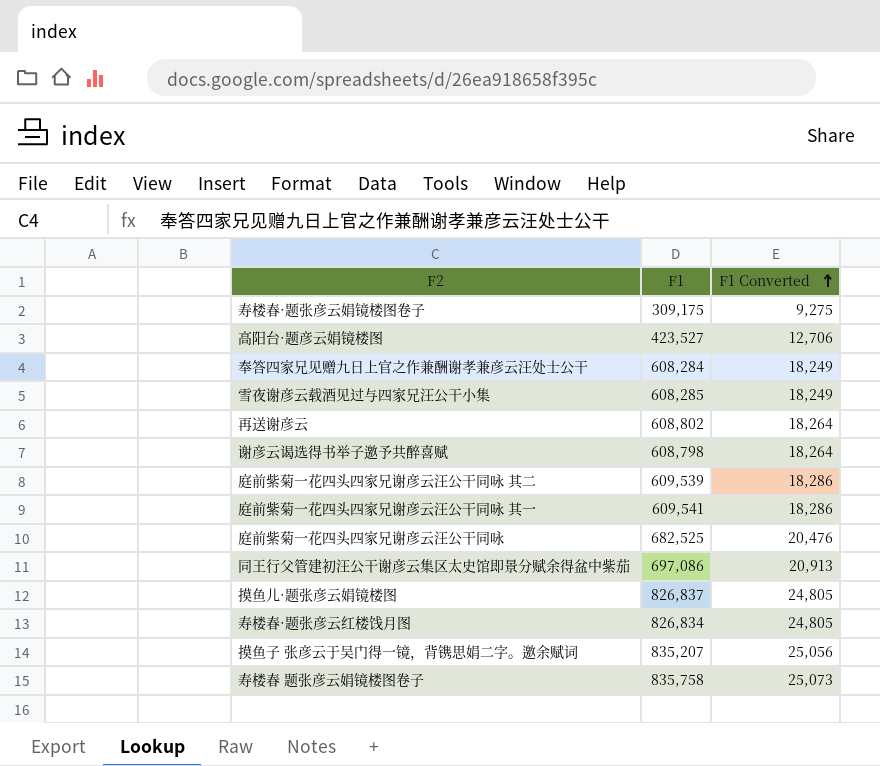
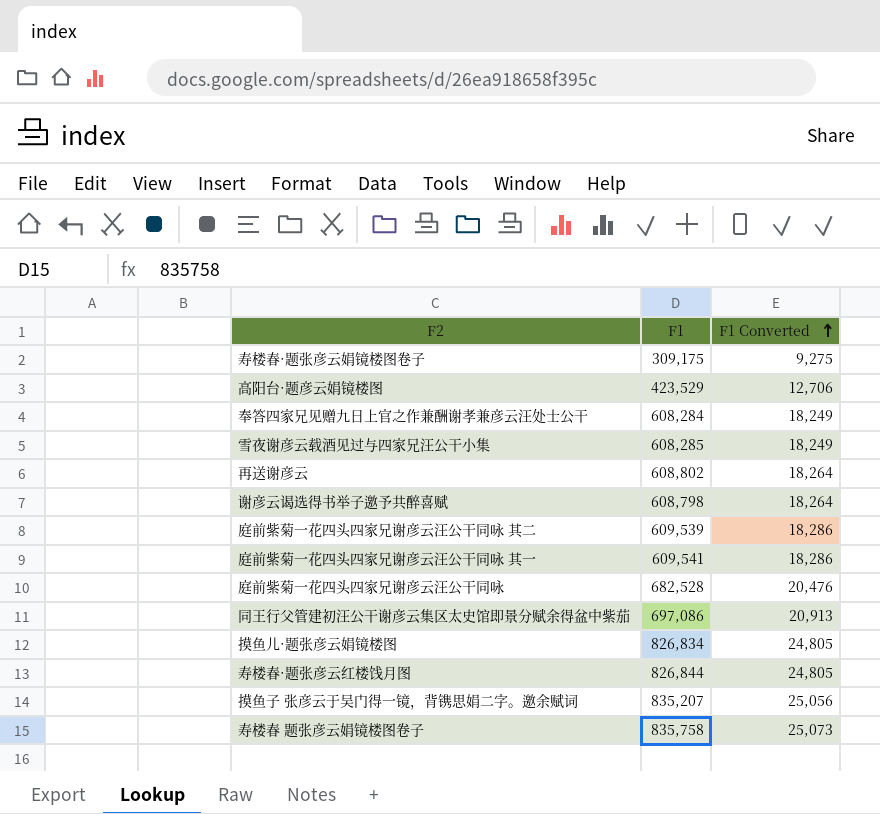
高阳台·题彦云娟镜楼图 | F1: 423,527 -> 423,529
庭前紫菊一花四头四家兄谢彦云汪公干同咏 | F1: 682,525 -> 682,528
摸鱼儿·题张彦云娟镜楼图 | F1: 826,837 -> 826,834
寿楼春·题张彦云红楼饯月图 | F1: 826,834 -> 826,844

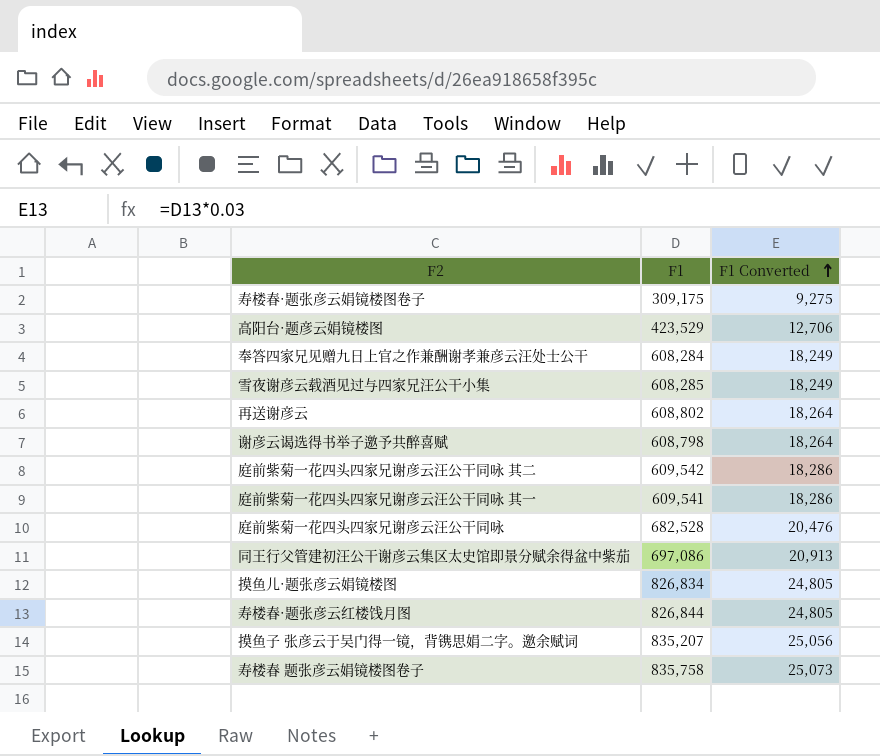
庭前紫菊一花四头四家兄谢彦云汪公干同咏 其二 | F1: 609,539 -> 609,542

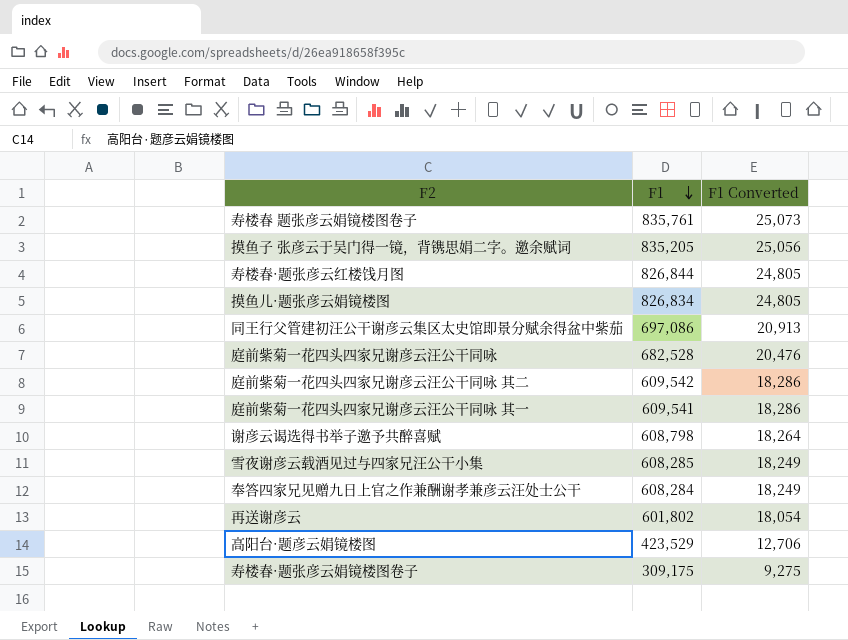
row order: F1 Converted ascending -> F1 descending
寿楼春 题张彦云娟镜楼图卷子 | F1: 835,758 -> 835,761
摸鱼子 张彦云于吴门得一镜，背镌思娟二字。邀余赋词 | F1: 835,207 -> 835,205
再送谢彦云 | F1: 608,802 -> 601,802
再送谢彦云 | F1 Converted: 18,264 -> 18,054

